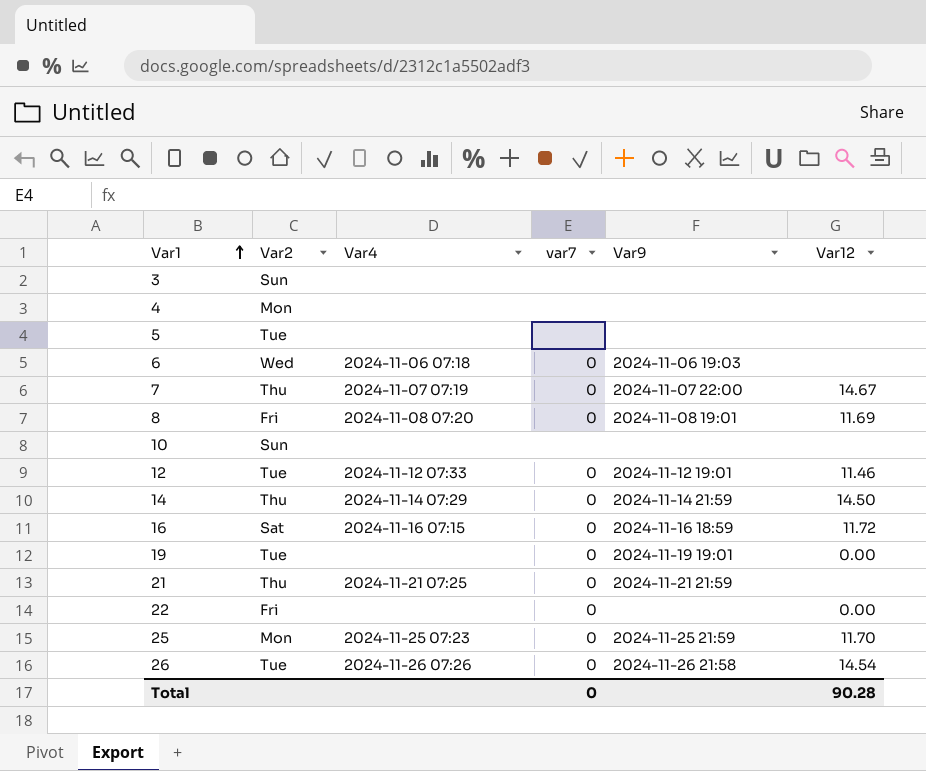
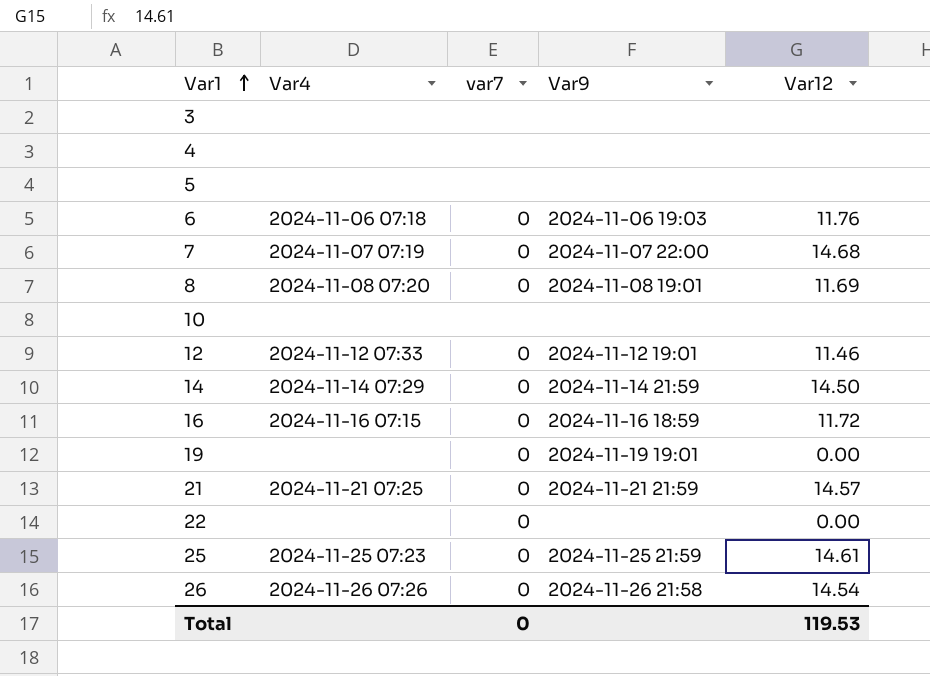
column Var2 | position: 2 -> none
6 | Var12: none -> 11.76
7 | Var12: 14.67 -> 14.68
21 | Var12: none -> 14.57
25 | Var12: 11.70 -> 14.61
Total | Var12: 90.28 -> 119.53

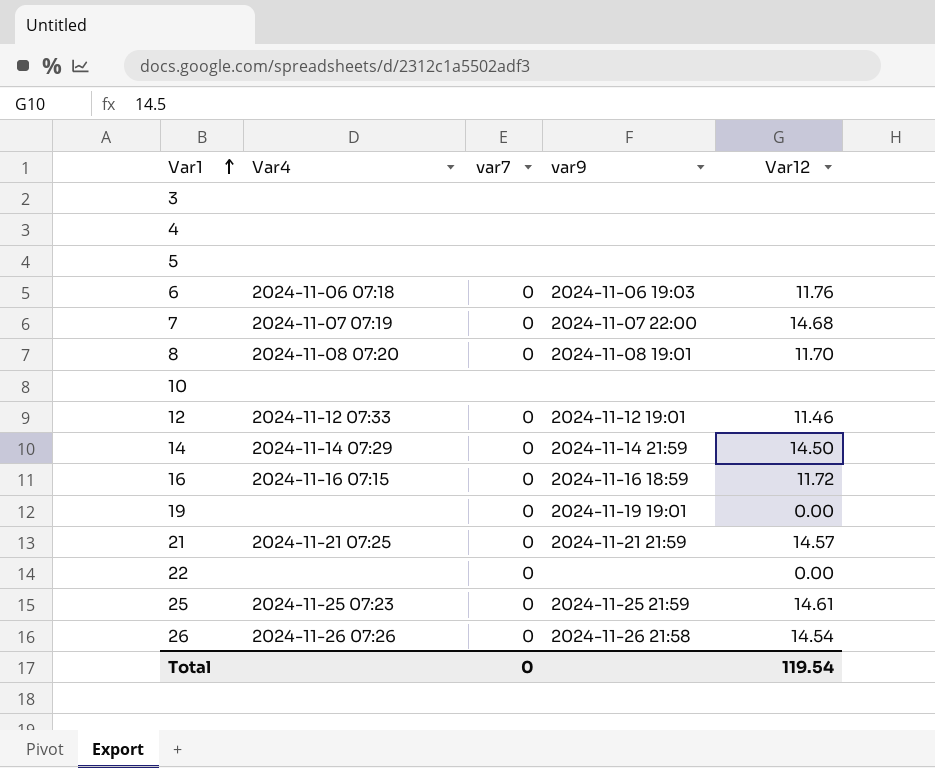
column name: Var9 -> var9
8 | Var12: 11.69 -> 11.70
Total | Var12: 119.53 -> 119.54

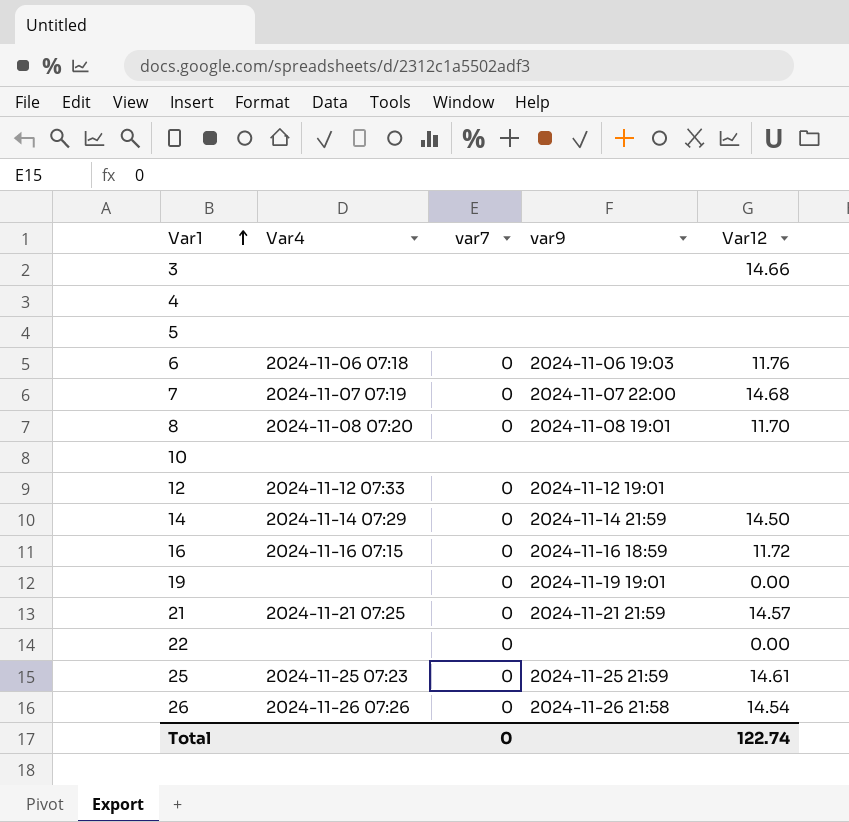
3 | Var12: none -> 14.66
12 | Var12: 11.46 -> none
Total | Var12: 119.54 -> 122.74

